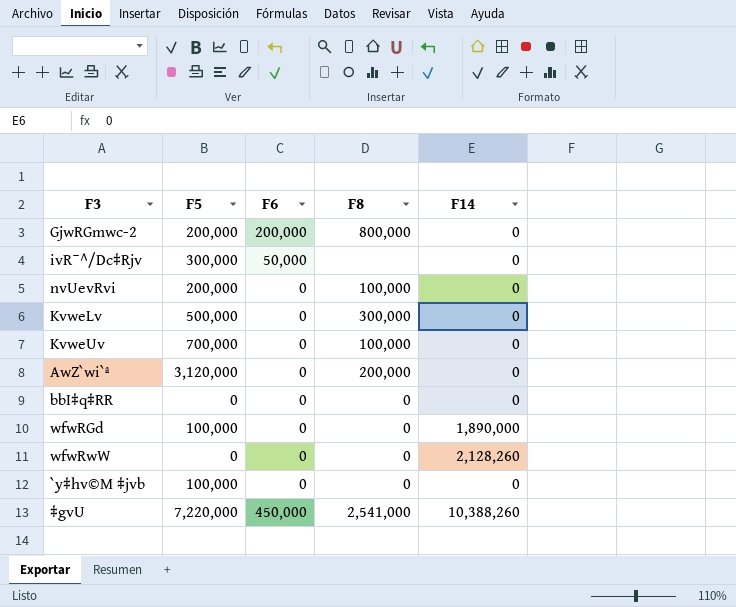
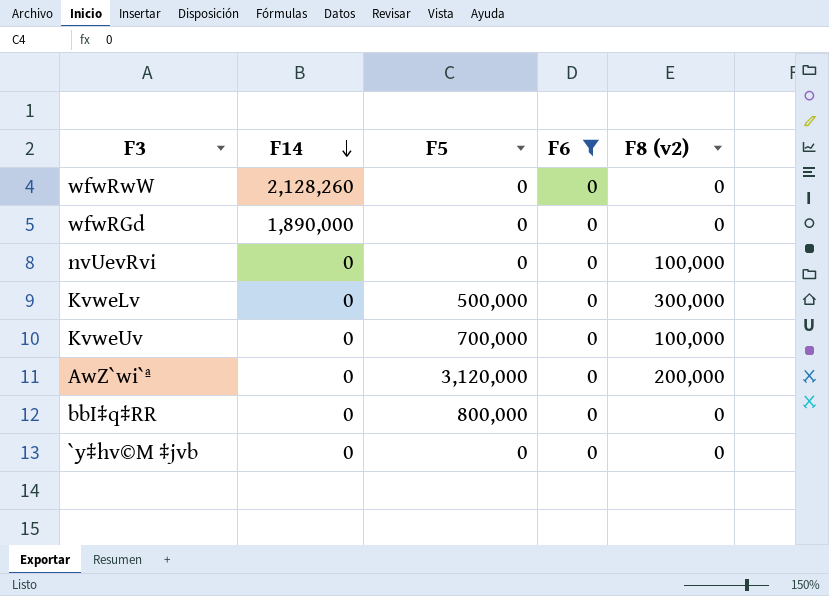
filter: none -> F6 = 0
row order: none -> F14 descending
column F14 | position: 5 -> 2
column name: F8 -> F8 (v2)
wfwRGd | F5: 100,000 -> 0
nvUevRvi | F5: 200,000 -> 0
bbI‡q‡RR | F5: 0 -> 800,000
`y‡hv©M ‡jvb | F5: 100,000 -> 0

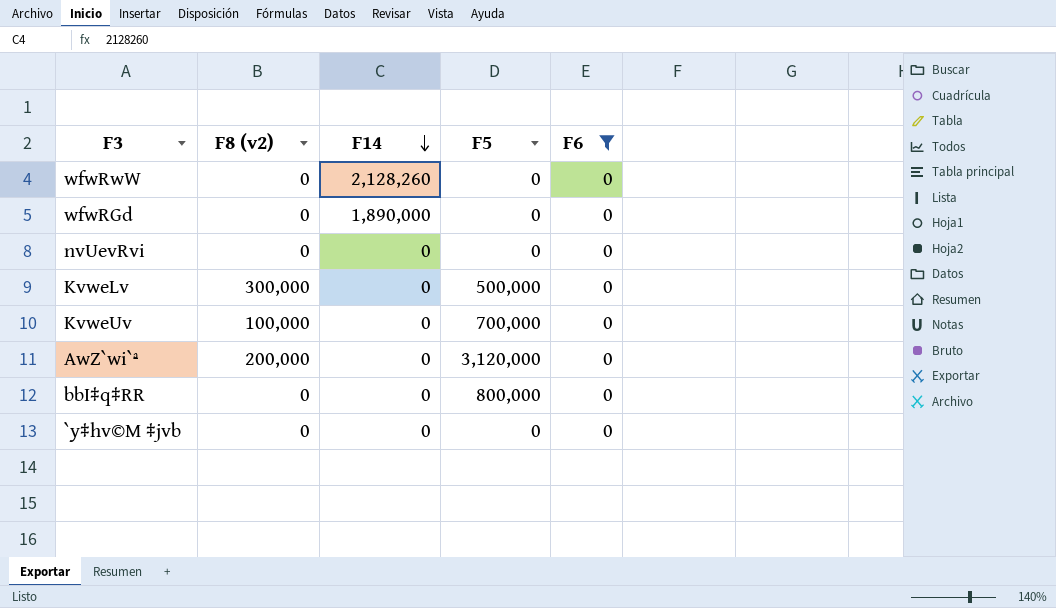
column F8 (v2) | position: 5 -> 2
nvUevRvi | F8 (v2): 100,000 -> 0

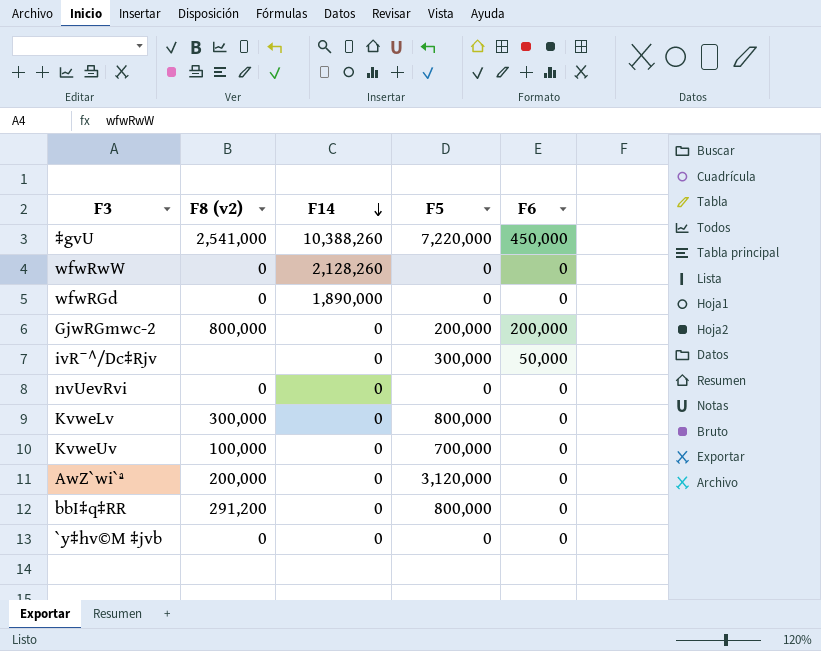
filter: F6 = 0 -> none
KvweLv | F5: 500,000 -> 800,000
bbI‡q‡RR | F8 (v2): 0 -> 291,200

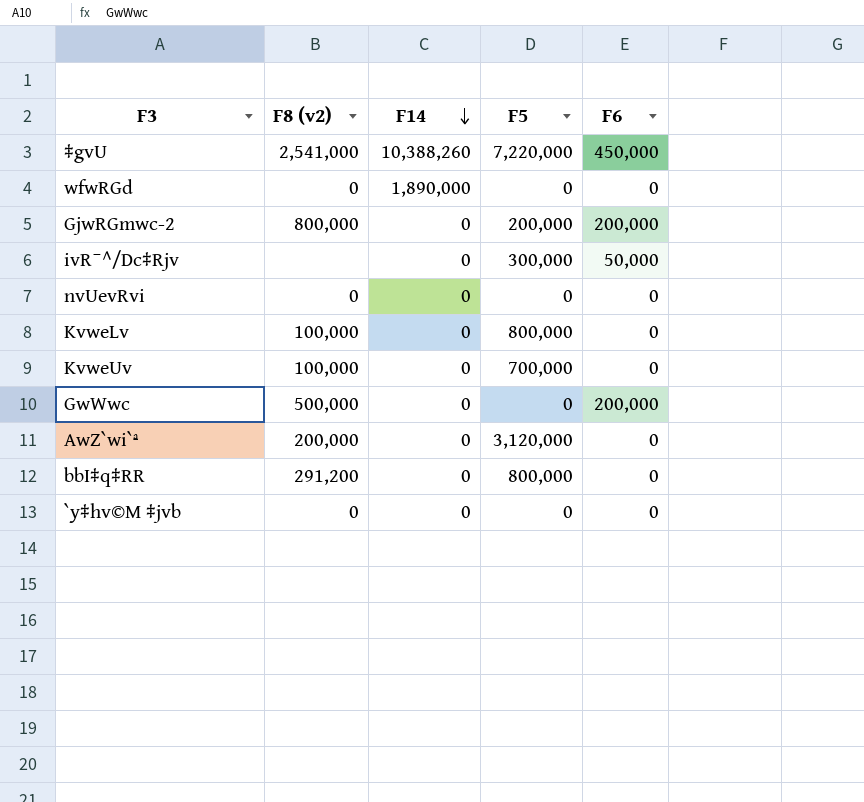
row wfwRwW: 0 | 2,128,260 | 0 | 0 -> none
KvweLv | F8 (v2): 300,000 -> 100,000
row GwWwc: none -> 500,000 | 0 | 0 | 200,000

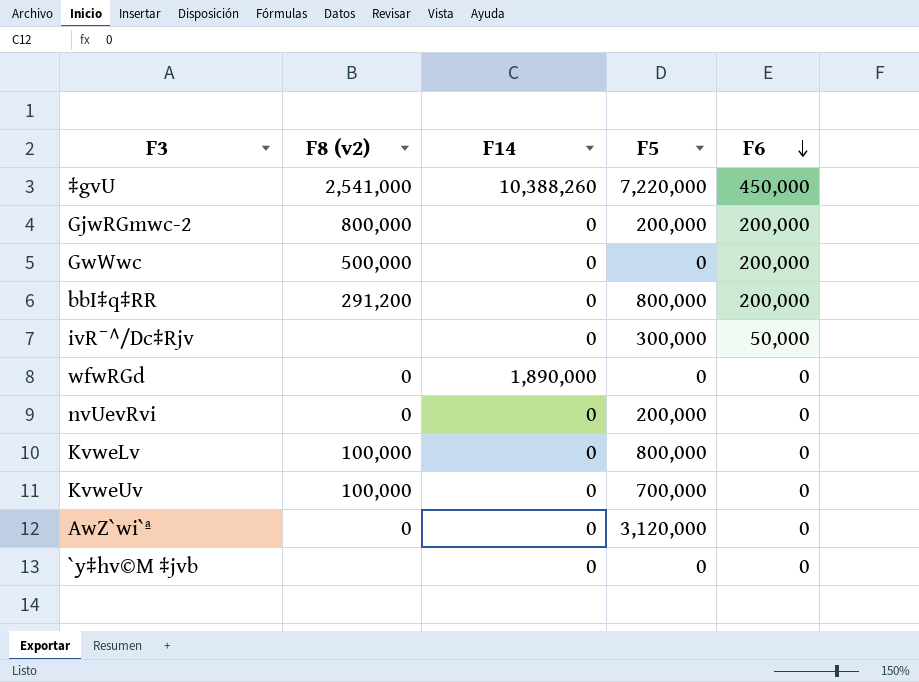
row order: F14 descending -> F6 descending
bbI‡q‡RR | F6: 0 -> 200,000
nvUevRvi | F5: 0 -> 200,000
AwZ`wi`ª | F8 (v2): 200,000 -> 0
`y‡hv©M ‡jvb | F8 (v2): 0 -> none

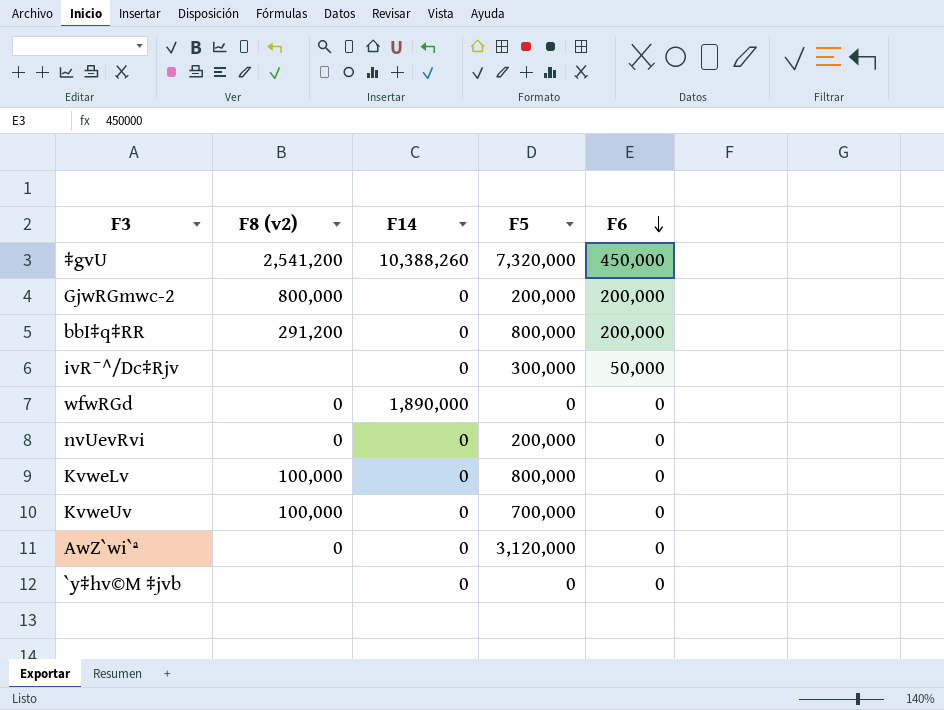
row GwWwc: 500,000 | 0 | 0 | 200,000 -> none
‡gvU | F8 (v2): 2,541,000 -> 2,541,200
‡gvU | F5: 7,220,000 -> 7,320,000

